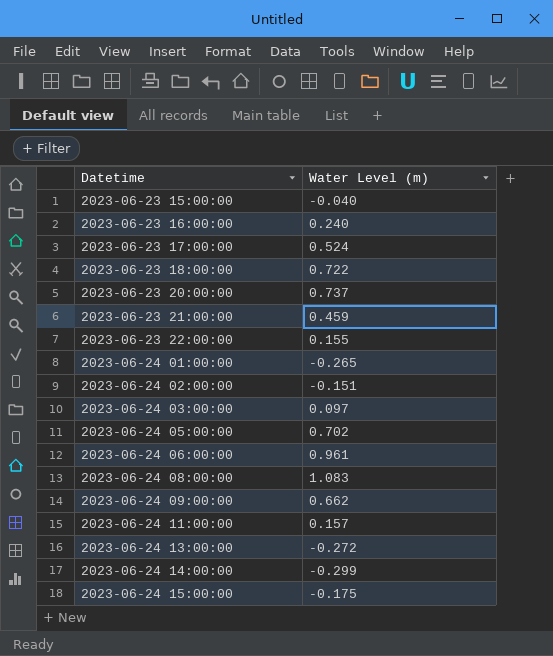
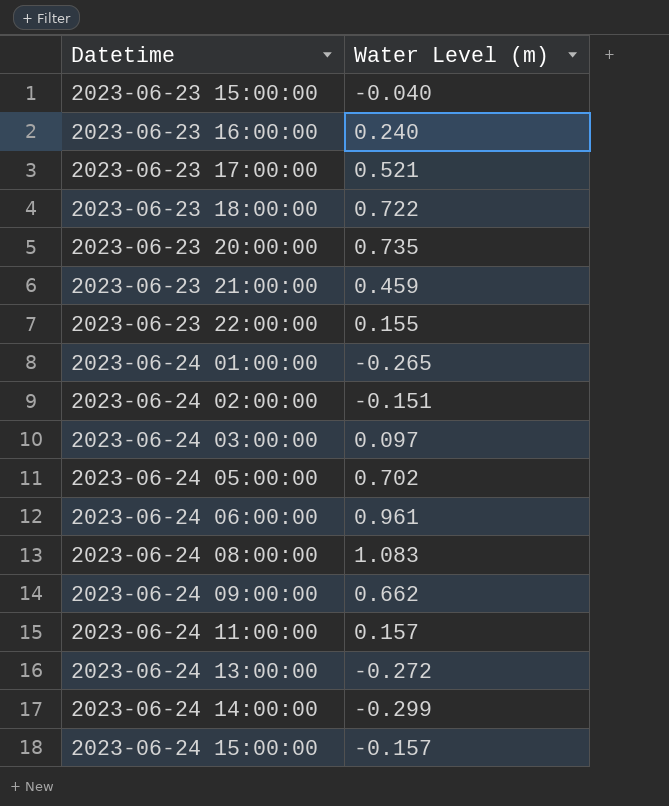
2023-06-23 17:00:00 | Water Level (m): 0.524 -> 0.521
2023-06-23 20:00:00 | Water Level (m): 0.737 -> 0.735
2023-06-24 15:00:00 | Water Level (m): -0.175 -> -0.157

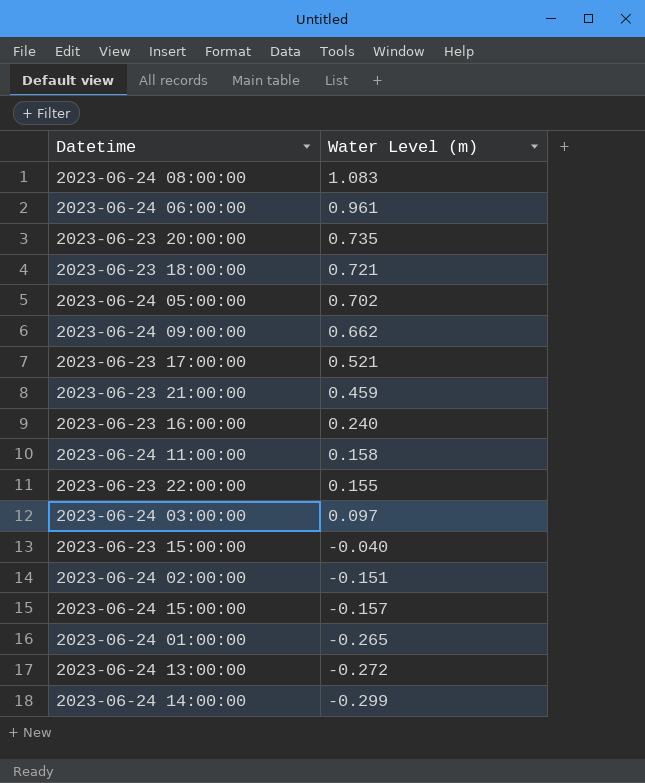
row order: Datetime ascending -> Water Level (m) descending
2023-06-23 18:00:00 | Water Level (m): 0.722 -> 0.721
2023-06-24 11:00:00 | Water Level (m): 0.157 -> 0.158

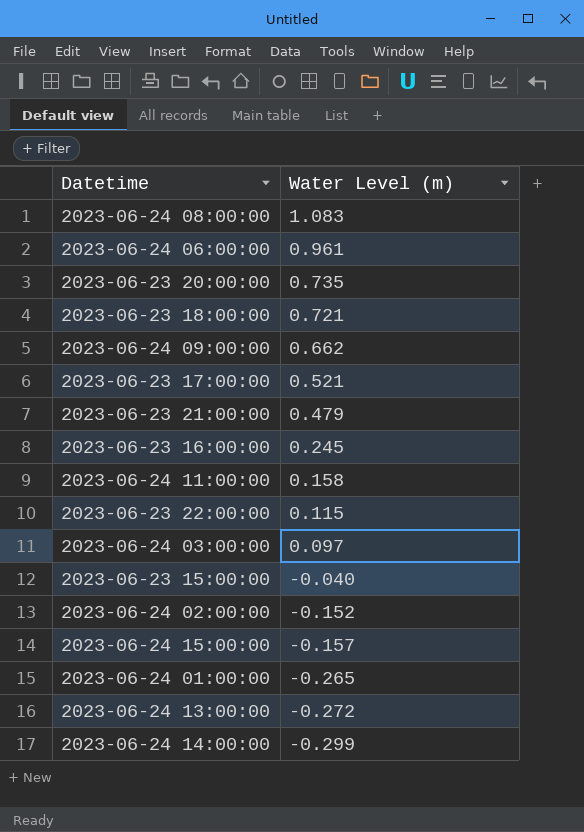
row 2023-06-24 05:00:00: 0.702 -> none
2023-06-23 21:00:00 | Water Level (m): 0.459 -> 0.479
2023-06-23 16:00:00 | Water Level (m): 0.240 -> 0.245
2023-06-23 22:00:00 | Water Level (m): 0.155 -> 0.115
2023-06-24 02:00:00 | Water Level (m): -0.151 -> -0.152

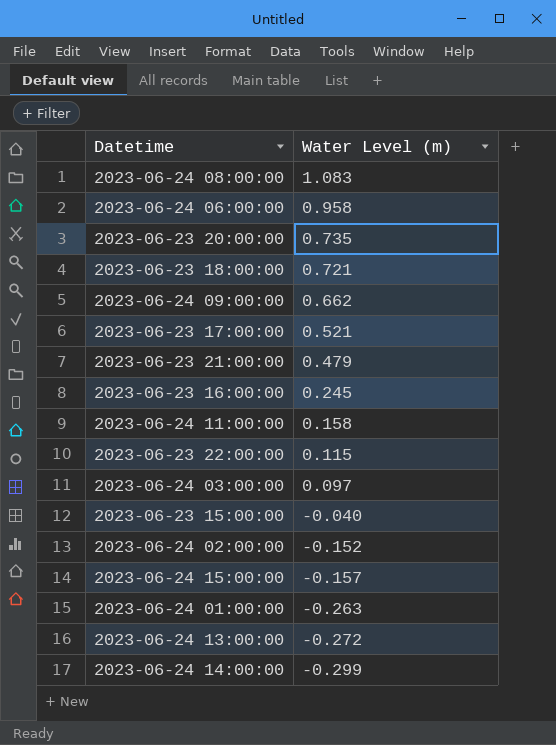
2023-06-24 06:00:00 | Water Level (m): 0.961 -> 0.958
2023-06-24 01:00:00 | Water Level (m): -0.265 -> -0.263

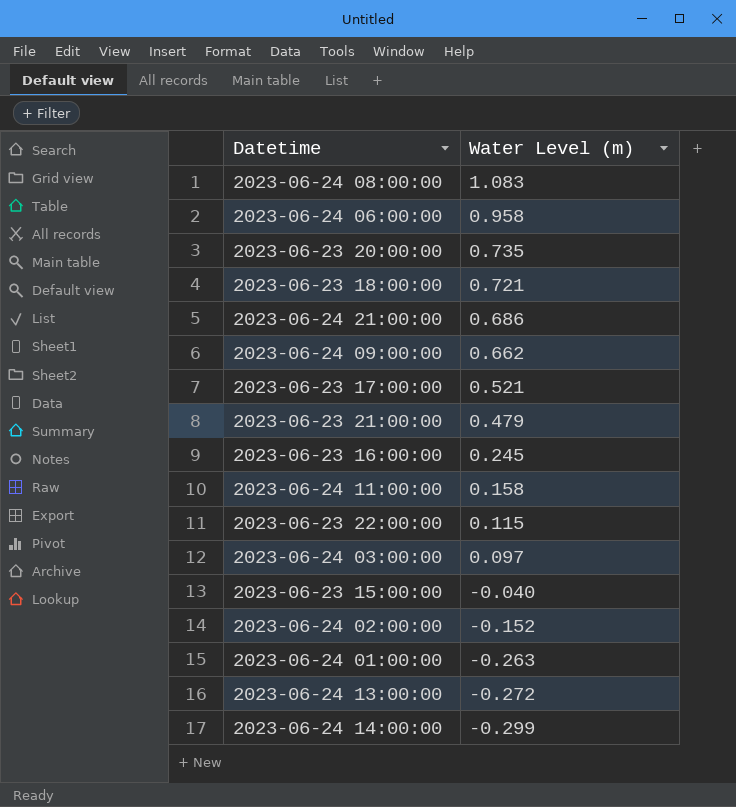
row 2023-06-24 15:00:00: -0.157 -> none
row 2023-06-24 21:00:00: none -> 0.686

